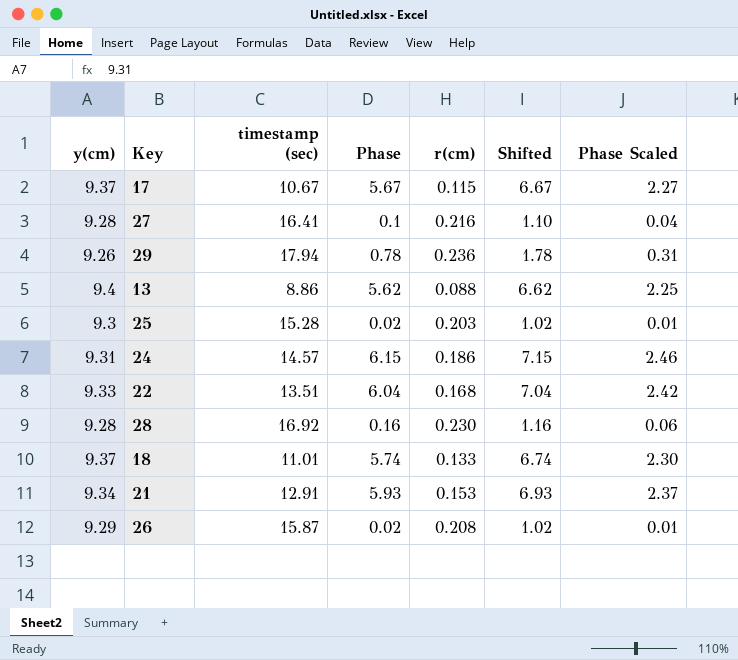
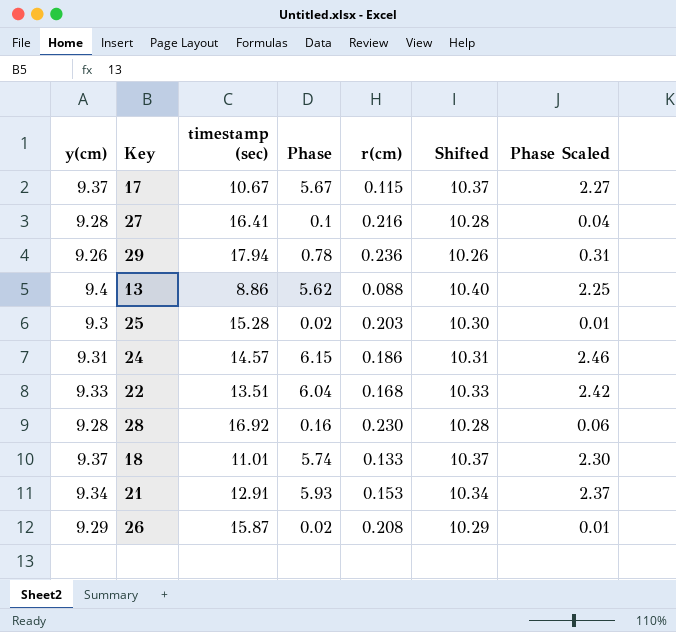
column Shifted | formula: [Phase] + 1 -> [y(cm)] + 1

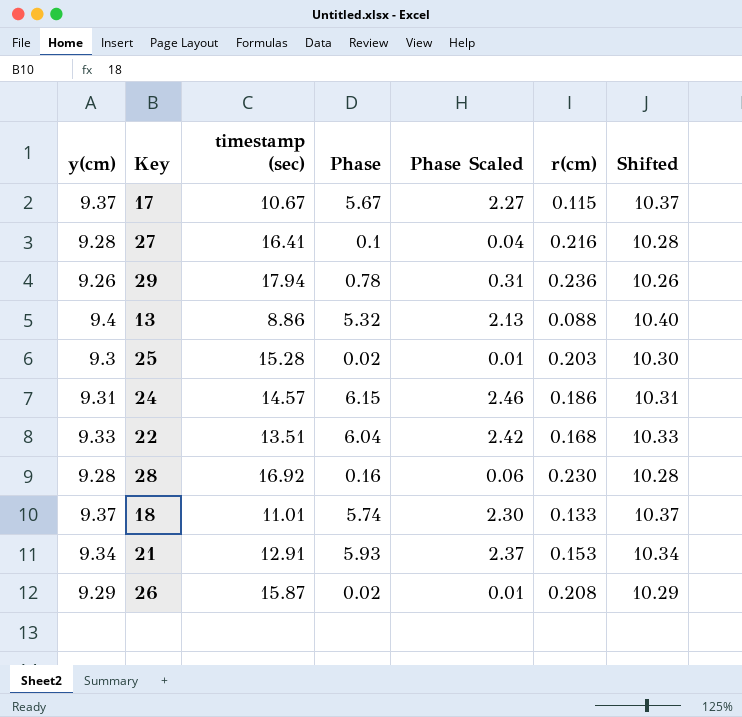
column Phase Scaled | position: 7 -> 5
13 | Phase: 5.62 -> 5.32
13 | Phase Scaled: 2.25 -> 2.13

